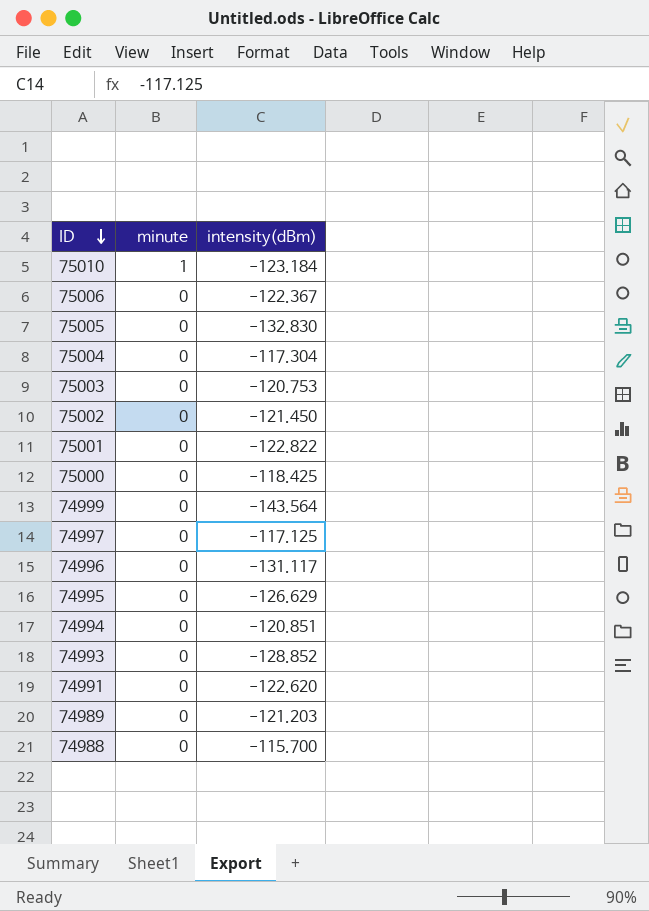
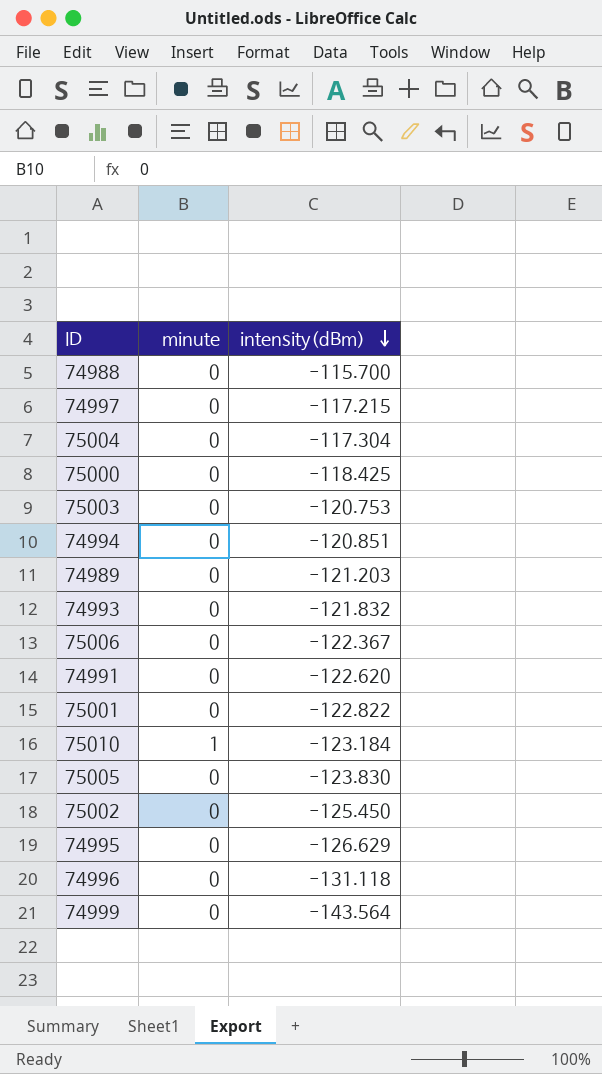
row order: ID descending -> intensity(dBm) descending
74997 | intensity(dBm): -117.125 -> -117.215
74993 | intensity(dBm): -128.852 -> -121.832
75005 | intensity(dBm): -132.830 -> -123.830
75002 | intensity(dBm): -121.450 -> -125.450
74996 | intensity(dBm): -131.117 -> -131.118

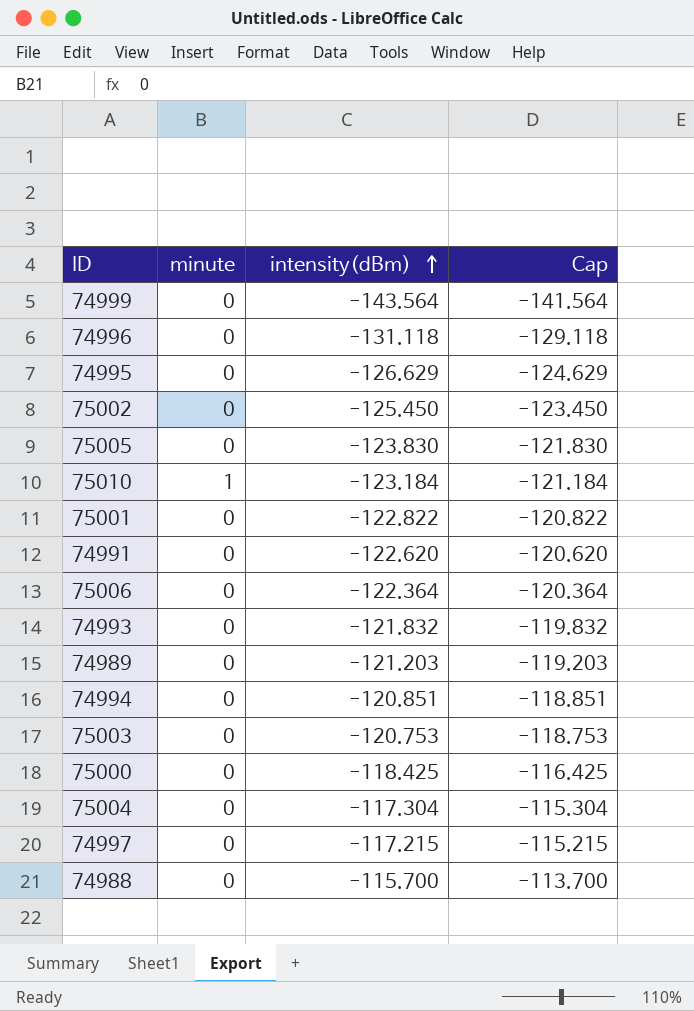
row order: intensity(dBm) descending -> intensity(dBm) ascending
column Cap | formula: none -> [intensity(dBm)] + 2
75006 | intensity(dBm): -122.367 -> -122.364

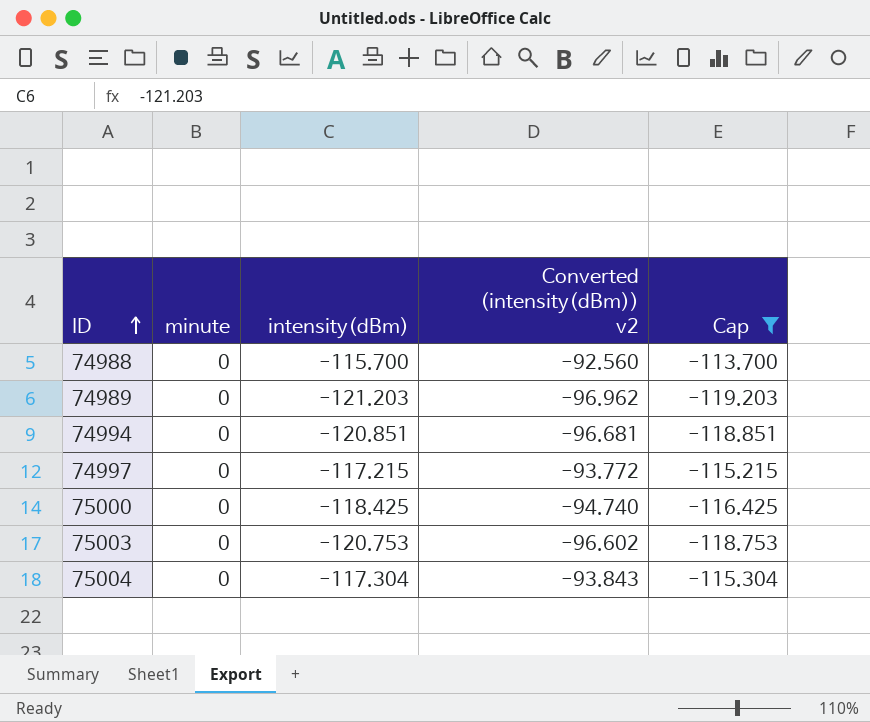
filter: none -> Cap >= -119.203
row order: intensity(dBm) ascending -> ID ascending
column Converted (intensity(dBm)) v2 | formula: none -> [intensity(dBm)] * 0.8

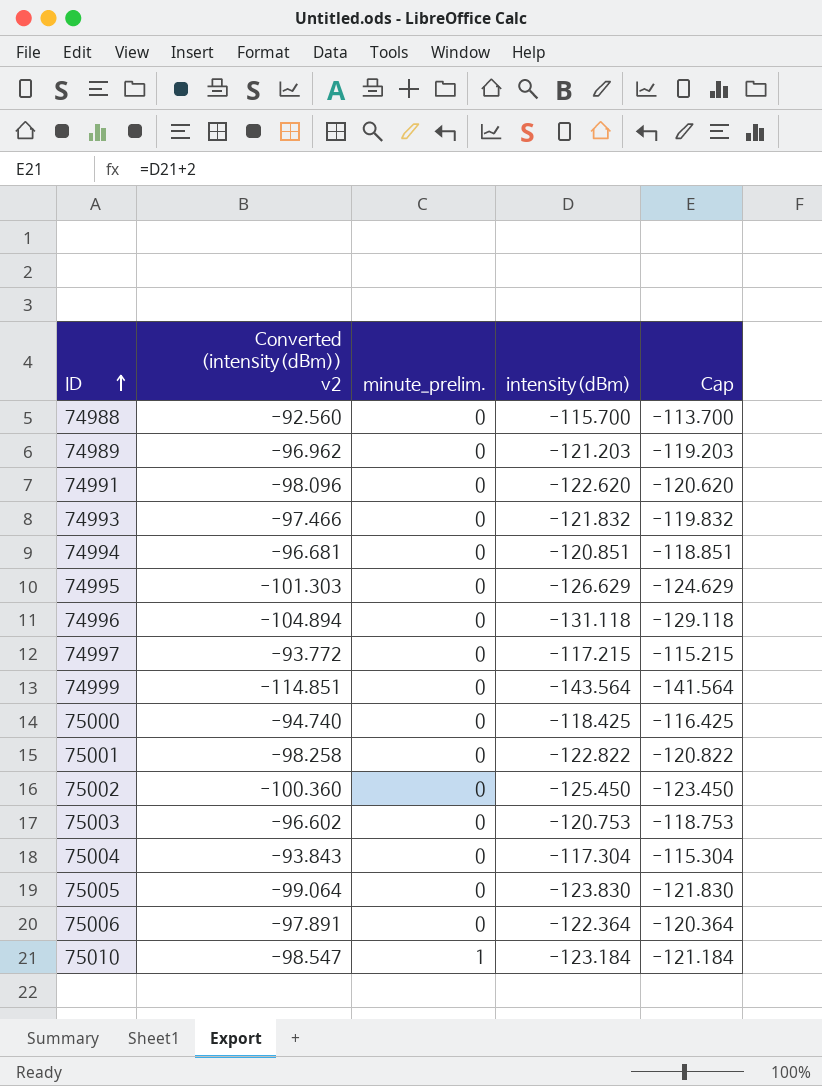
filter: Cap >= -119.203 -> none
column Converted (intensity(dBm)) v2 | position: 4 -> 2
column name: minute -> minute_prelim.

